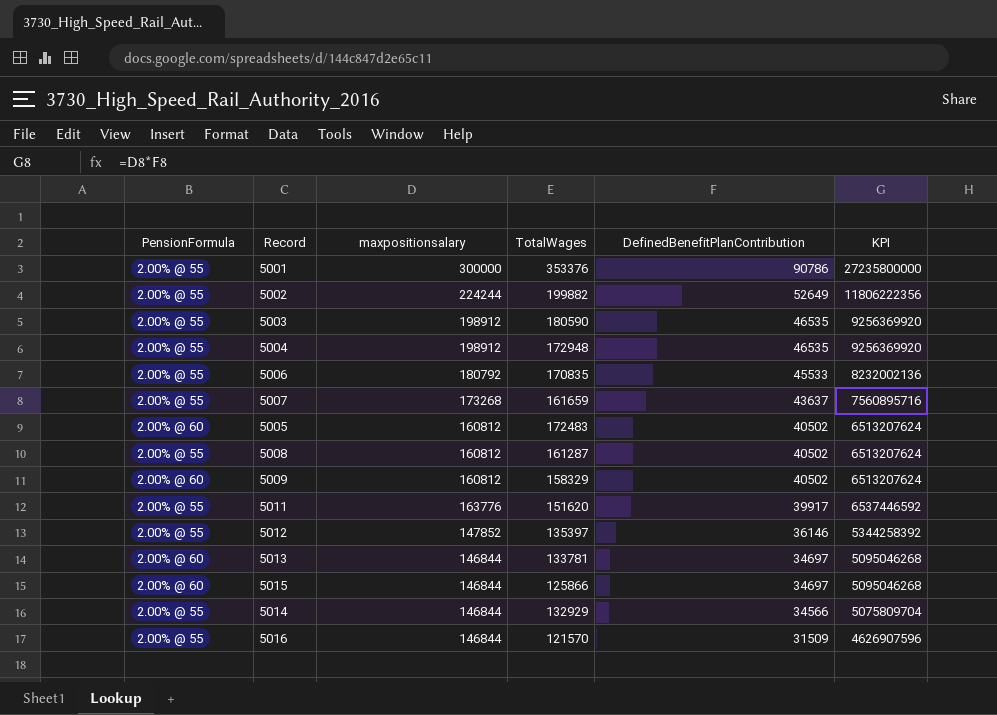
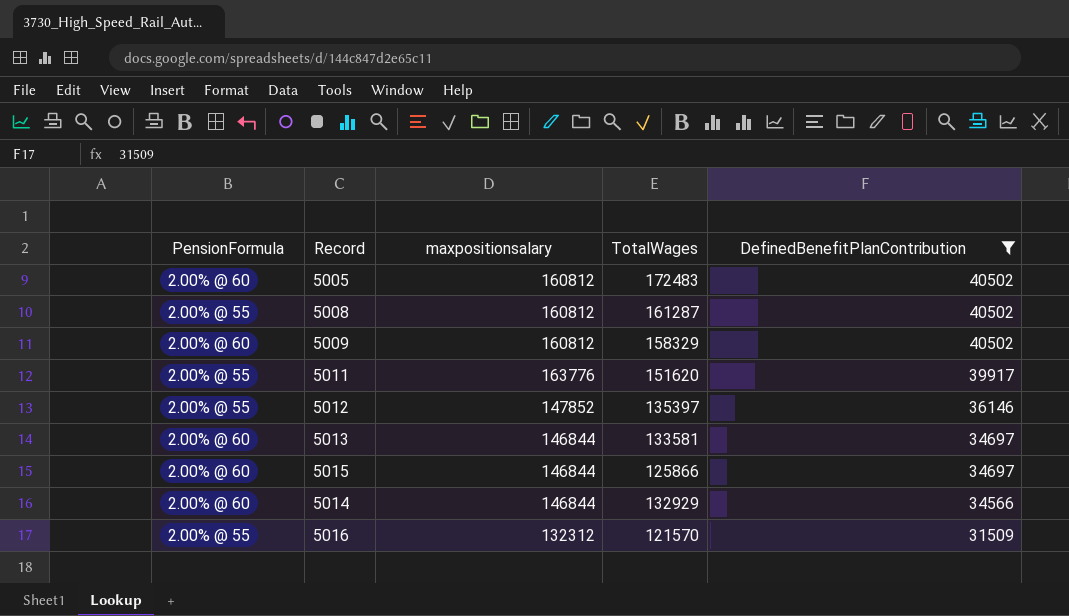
filter: none -> DefinedBenefitPlanContribution <= 40502
column KPI | formula: [maxpositionsalary] * [DefinedBenefitPlanContribution] -> none
5013 | TotalWages: 133781 -> 133581
5014 | PensionFormula: 2.00% @ 55 -> 2.00% @ 60
5016 | maxpositionsalary: 146844 -> 132312

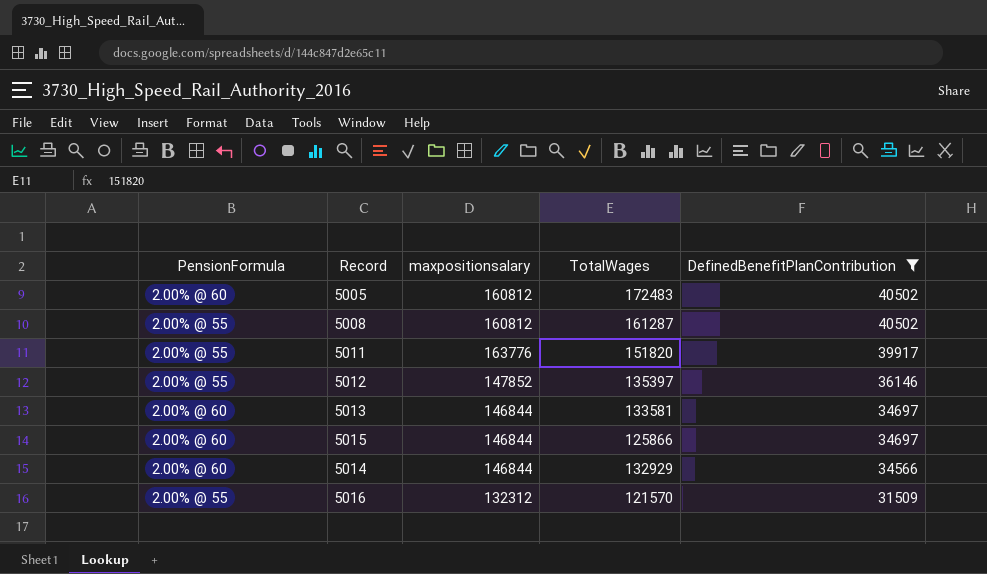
row 5009: 2.00% @ 60 | 160812 | 158329 | 40502 -> none
5011 | TotalWages: 151620 -> 151820

